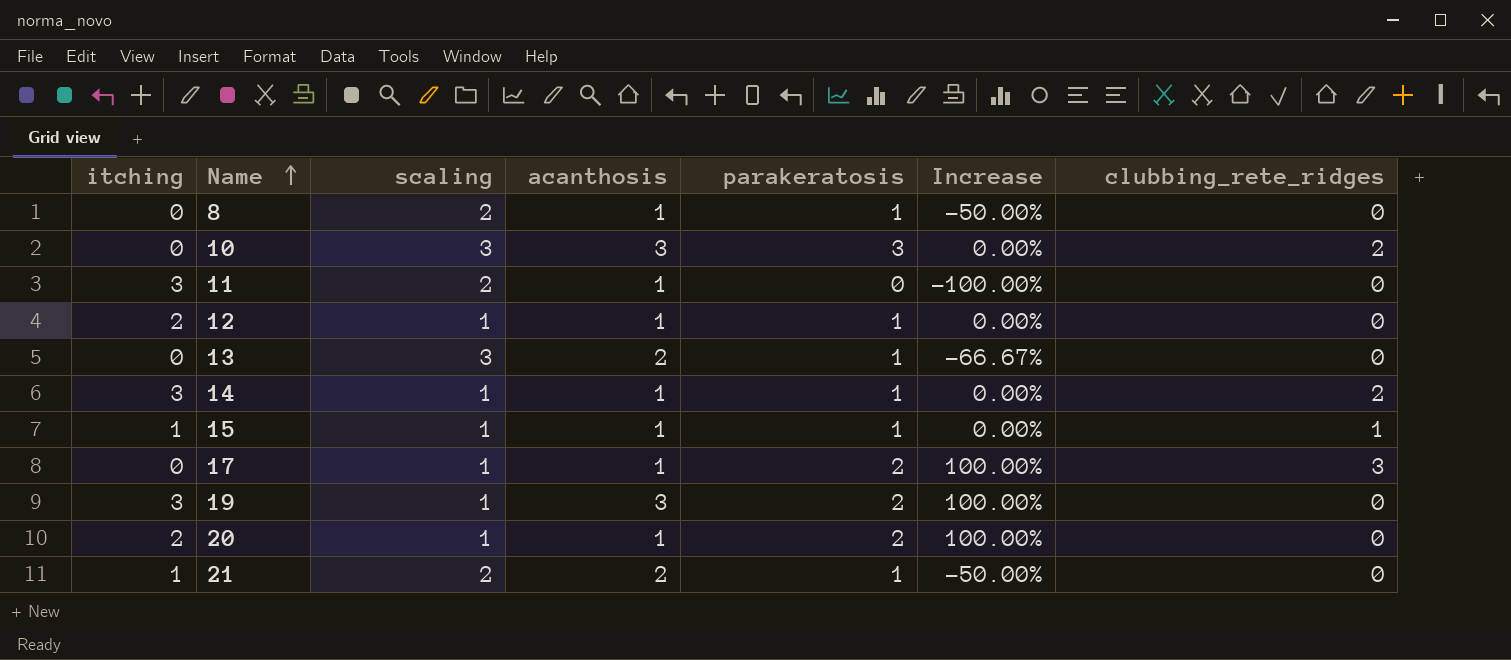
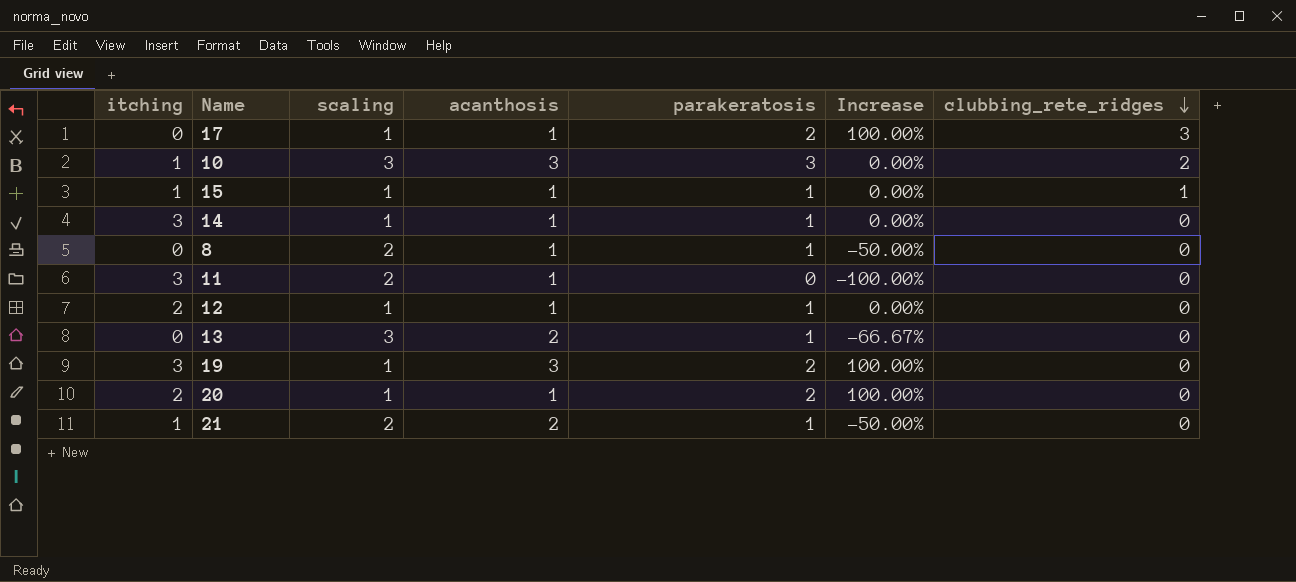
row order: Name ascending -> clubbing_rete_ridges descending
10 | itching: 0 -> 1
14 | clubbing_rete_ridges: 2 -> 0

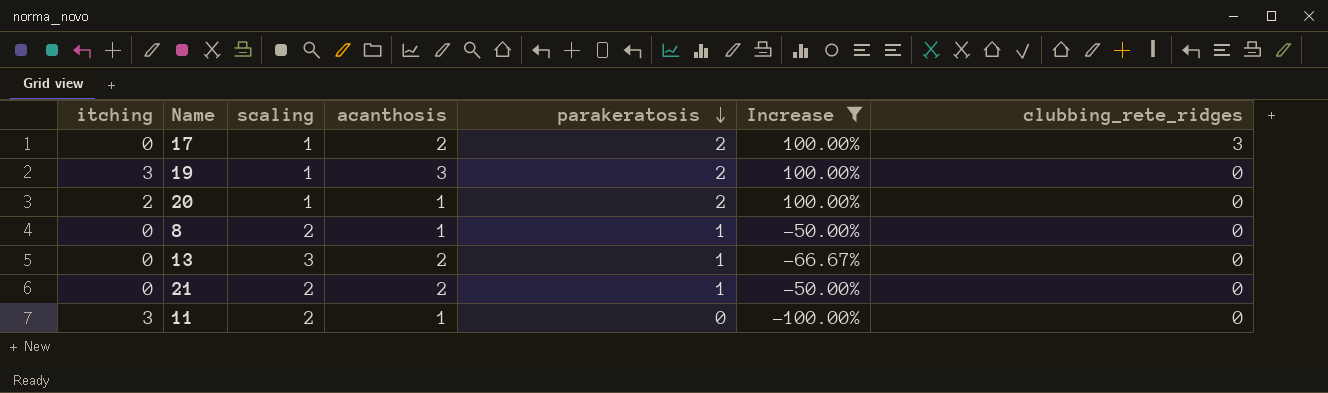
filter: none -> Increase != 0.00%
row order: clubbing_rete_ridges descending -> parakeratosis descending
17 | acanthosis: 1 -> 2
21 | itching: 1 -> 0

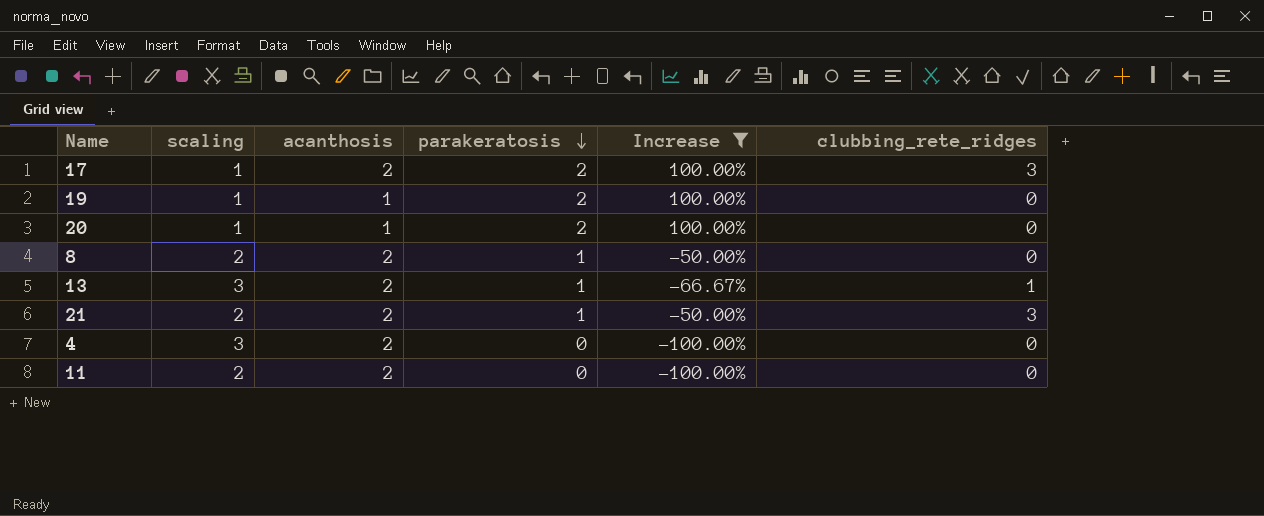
column itching | position: 1 -> none
19 | acanthosis: 3 -> 1
8 | acanthosis: 1 -> 2
13 | clubbing_rete_ridges: 0 -> 1
21 | clubbing_rete_ridges: 0 -> 3
row 4: none -> 3 | 2 | 0 | -100.00% | 0
11 | acanthosis: 1 -> 2

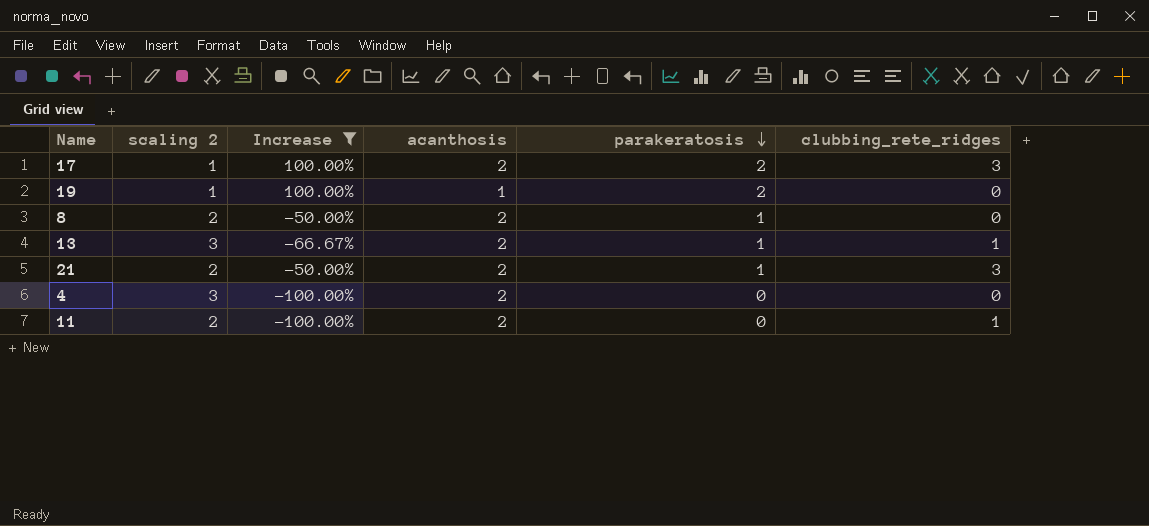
column name: scaling -> scaling 2
column Increase | position: 5 -> 3
row 20: 1 | 1 | 2 | 100.00% | 0 -> none
11 | clubbing_rete_ridges: 0 -> 1

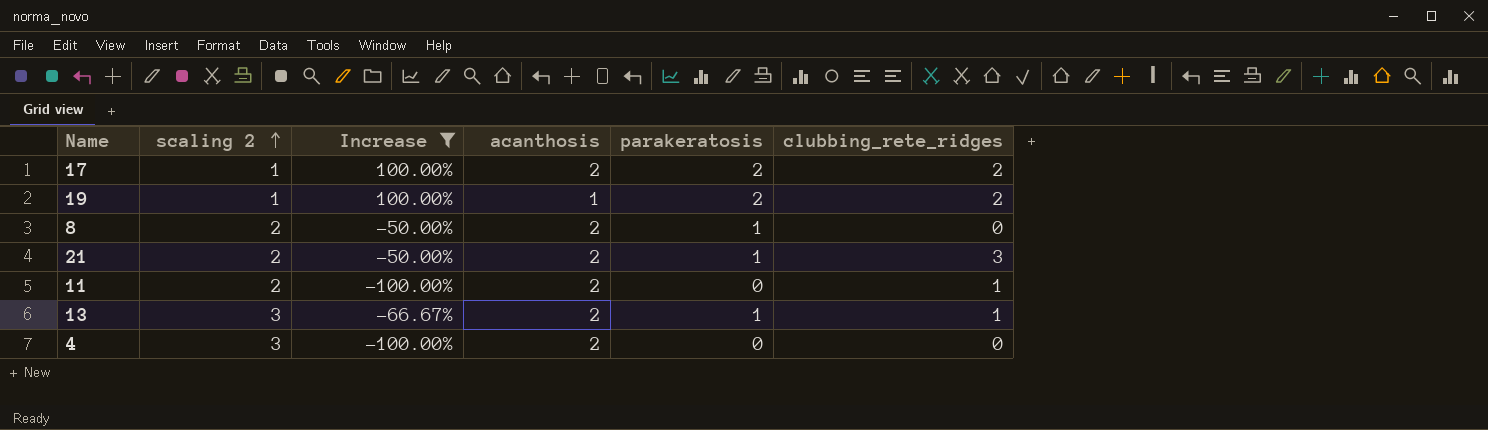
row order: parakeratosis descending -> scaling 2 ascending
17 | clubbing_rete_ridges: 3 -> 2
19 | clubbing_rete_ridges: 0 -> 2

